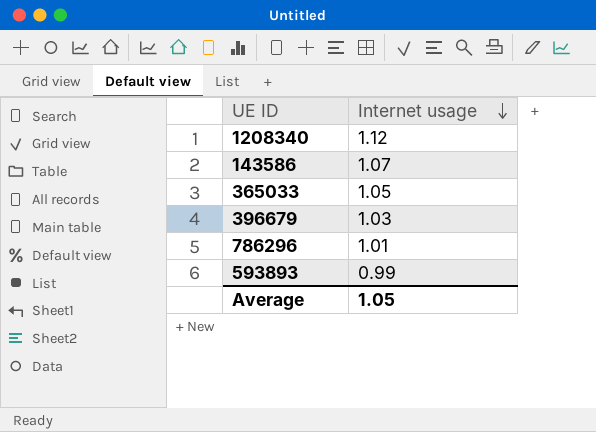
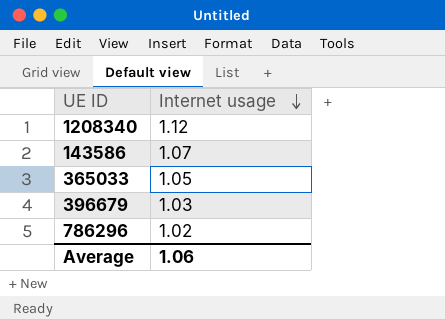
row 593893: 0.99 -> none
786296 | Internet usage: 1.01 -> 1.02
Average | Internet usage: 1.05 -> 1.06

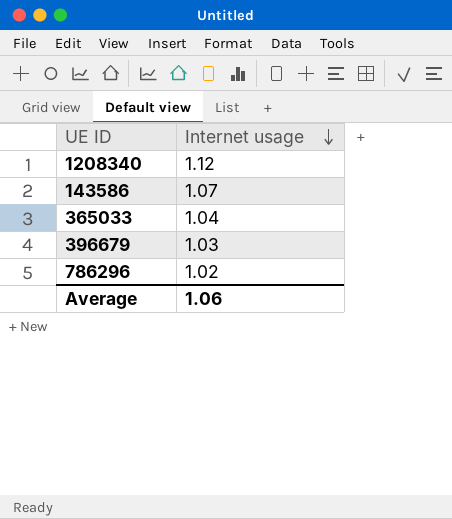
365033 | Internet usage: 1.05 -> 1.04

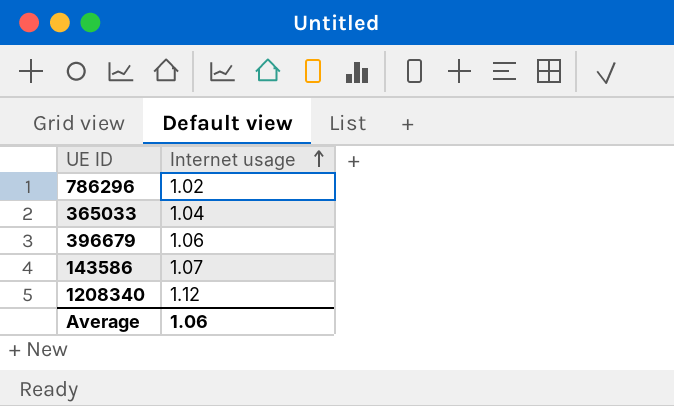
row order: Internet usage descending -> Internet usage ascending
396679 | Internet usage: 1.03 -> 1.06

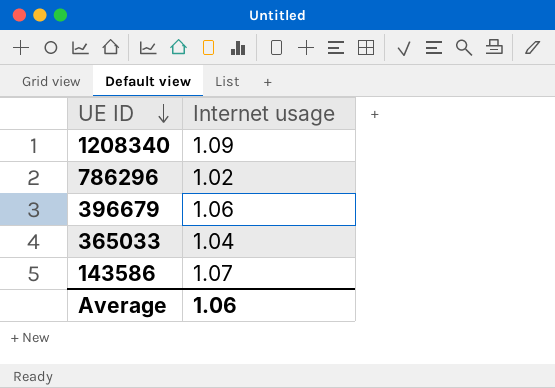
row order: Internet usage ascending -> UE ID descending
1208340 | Internet usage: 1.12 -> 1.09

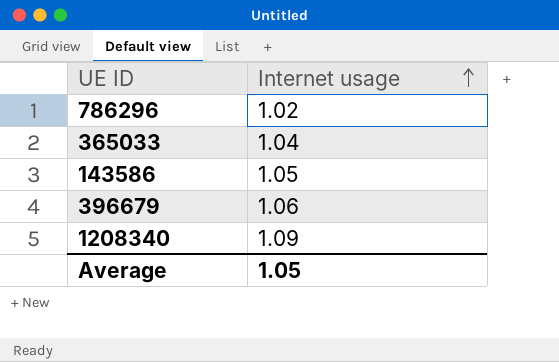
row order: UE ID descending -> Internet usage ascending
143586 | Internet usage: 1.07 -> 1.05
Average | Internet usage: 1.06 -> 1.05

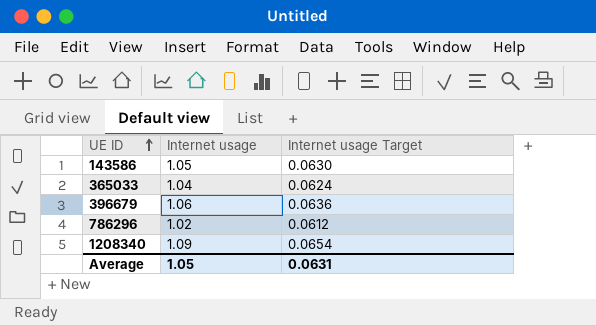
row order: Internet usage ascending -> UE ID ascending
column Internet usage Target | formula: none -> [Internet usage] * 0.06

